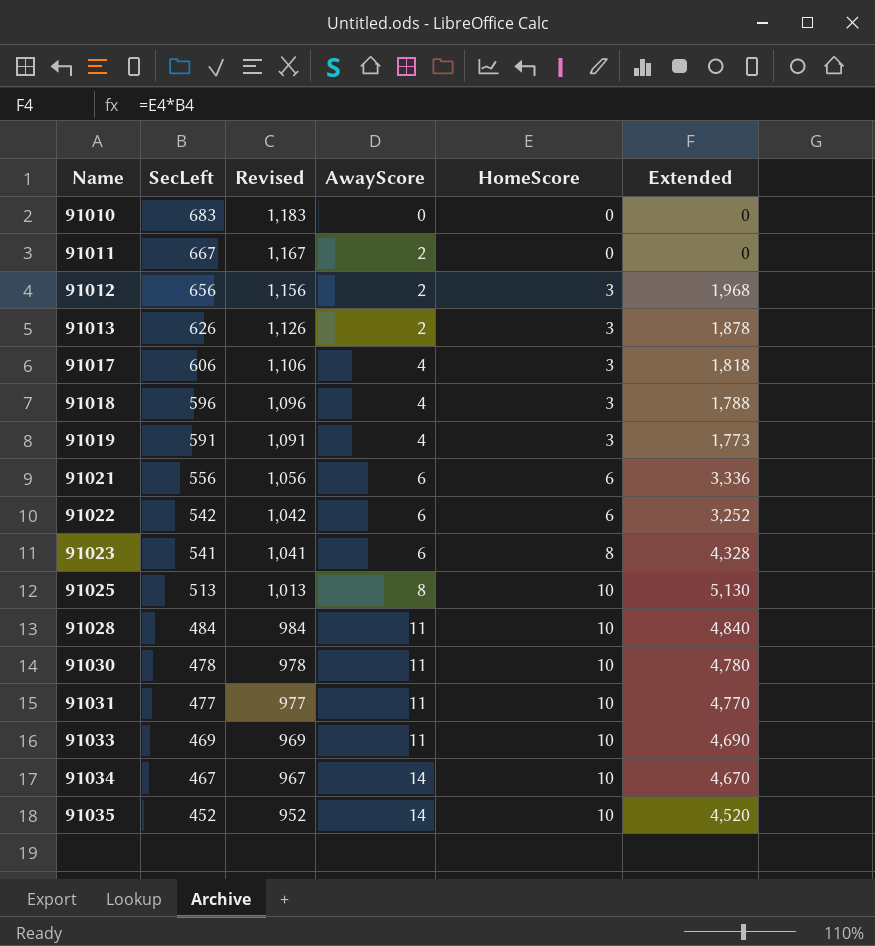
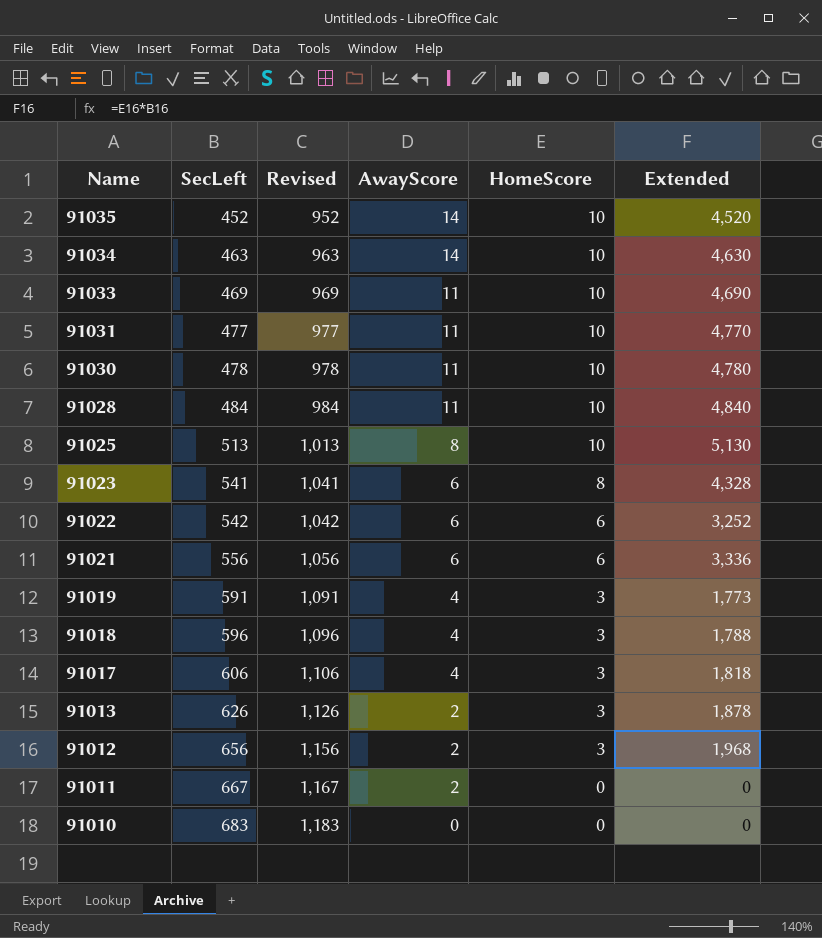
row order: Name ascending -> Name descending
91034 | SecLeft: 467 -> 463
91034 | Revised: 967 -> 963
91034 | Extended: 4,670 -> 4,630

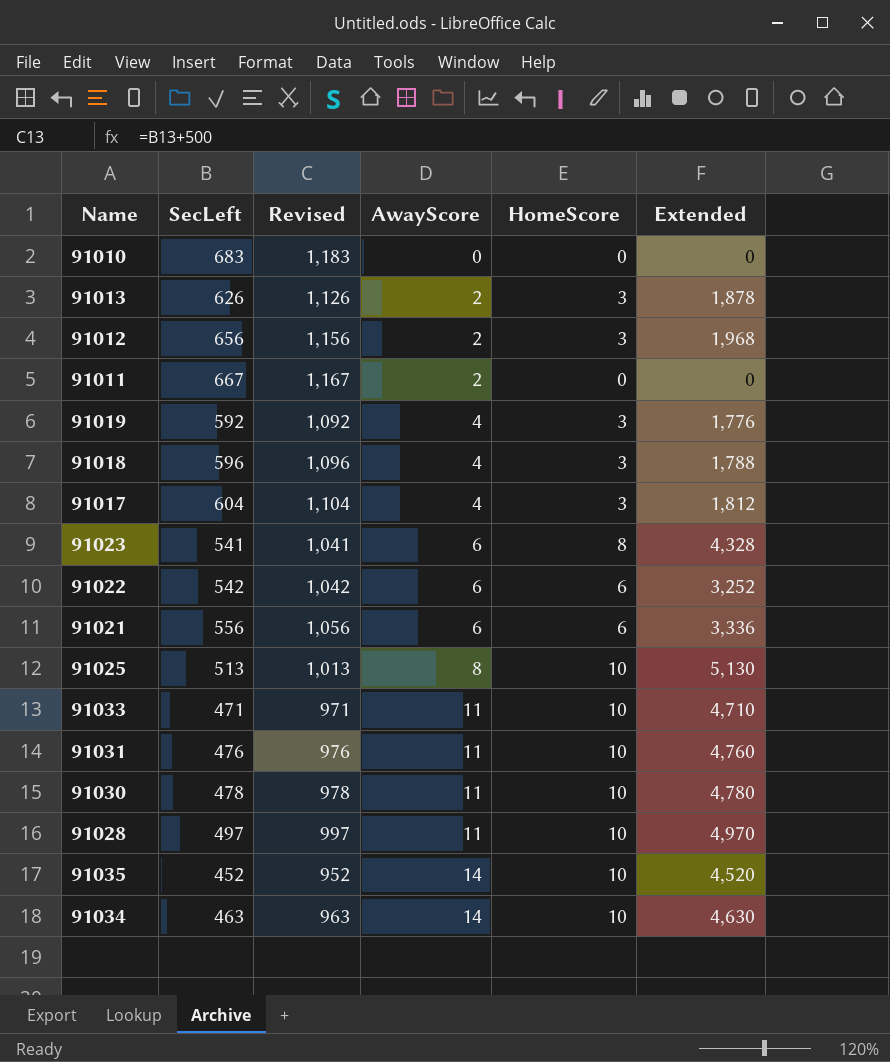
row order: Name descending -> AwayScore ascending
91019 | SecLeft: 591 -> 592
91019 | Revised: 1,091 -> 1,092
91019 | Extended: 1,773 -> 1,776
91017 | SecLeft: 606 -> 604
91017 | Revised: 1,106 -> 1,104
91017 | Extended: 1,818 -> 1,812
91033 | SecLeft: 469 -> 471
91033 | Revised: 969 -> 971
91033 | Extended: 4,690 -> 4,710
91031 | SecLeft: 477 -> 476
91031 | Revised: 977 -> 976
91031 | Extended: 4,770 -> 4,760
91028 | SecLeft: 484 -> 497
91028 | Revised: 984 -> 997
91028 | Extended: 4,840 -> 4,970

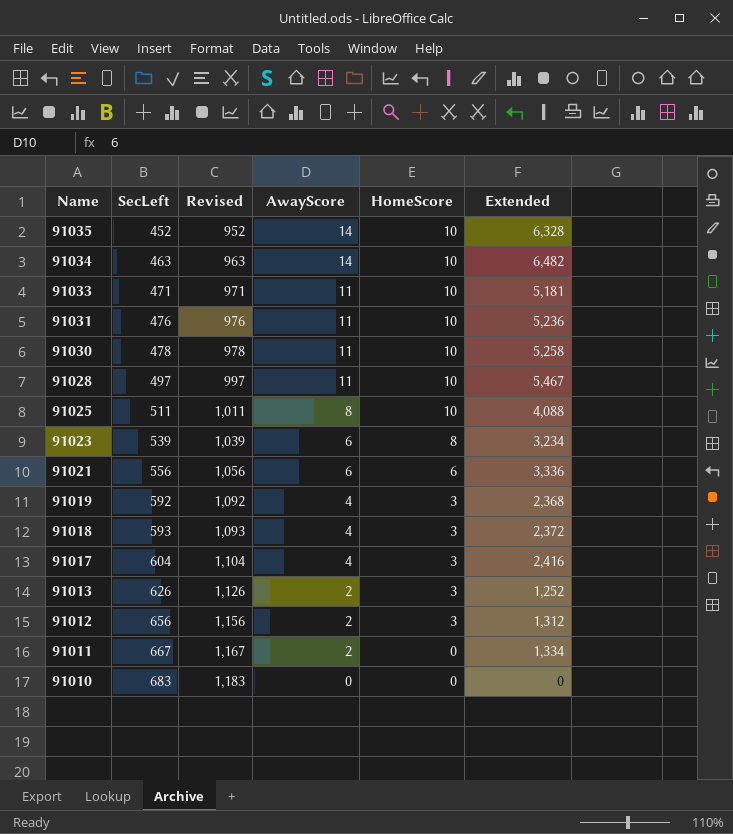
row order: AwayScore ascending -> Name descending
column Extended | formula: [SecLeft] * [HomeScore] -> [SecLeft] * [AwayScore]
row 91022: 542 | 1,042 | 6 | 6 | 3,252 -> none
91025 | SecLeft: 513 -> 511
91025 | Revised: 1,013 -> 1,011
91023 | SecLeft: 541 -> 539
91023 | Revised: 1,041 -> 1,039
91018 | SecLeft: 596 -> 593
91018 | Revised: 1,096 -> 1,093

